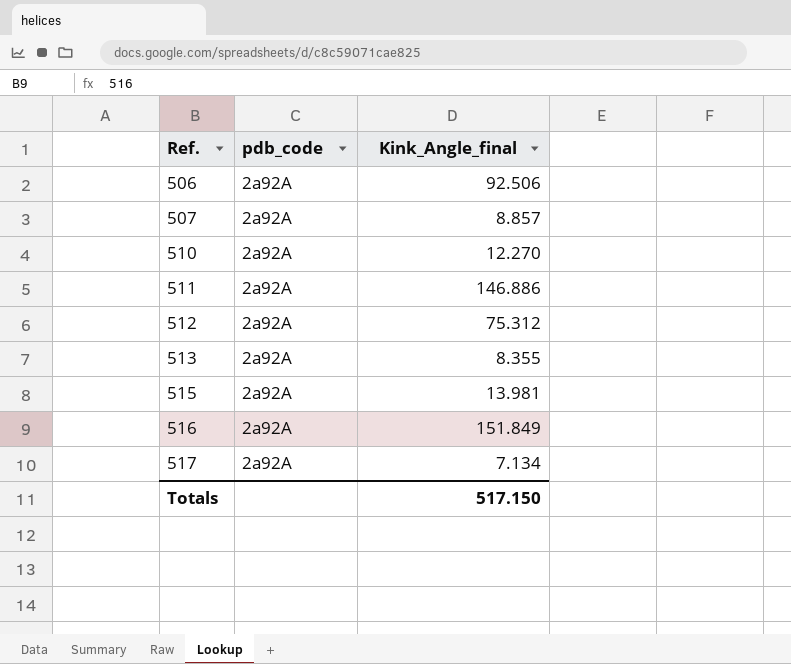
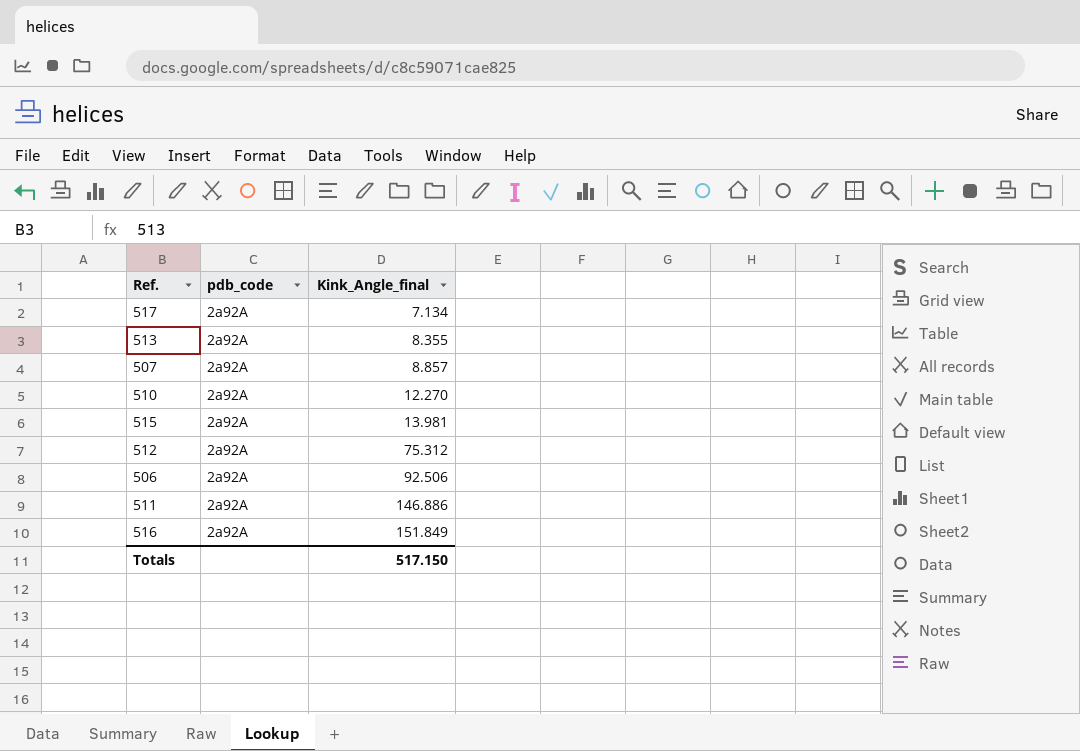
row order: Ref. ascending -> Kink_Angle_final ascending

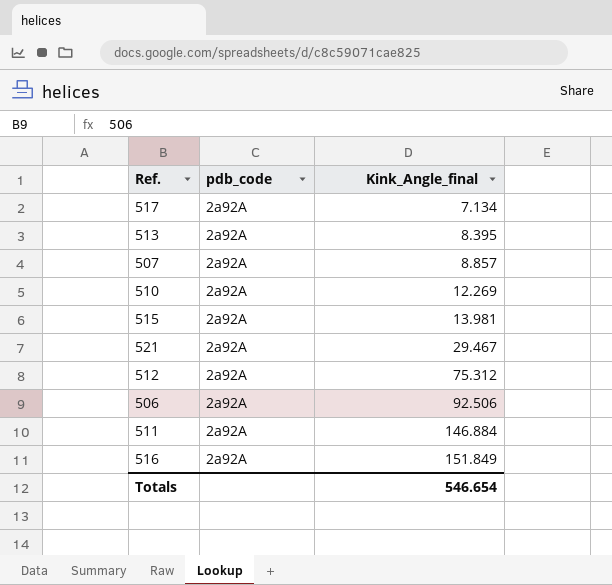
513 | Kink_Angle_final: 8.355 -> 8.395
510 | Kink_Angle_final: 12.270 -> 12.269
row 521: none -> 2a92A | 29.467
511 | Kink_Angle_final: 146.886 -> 146.884
Totals | Kink_Angle_final: 517.150 -> 546.654

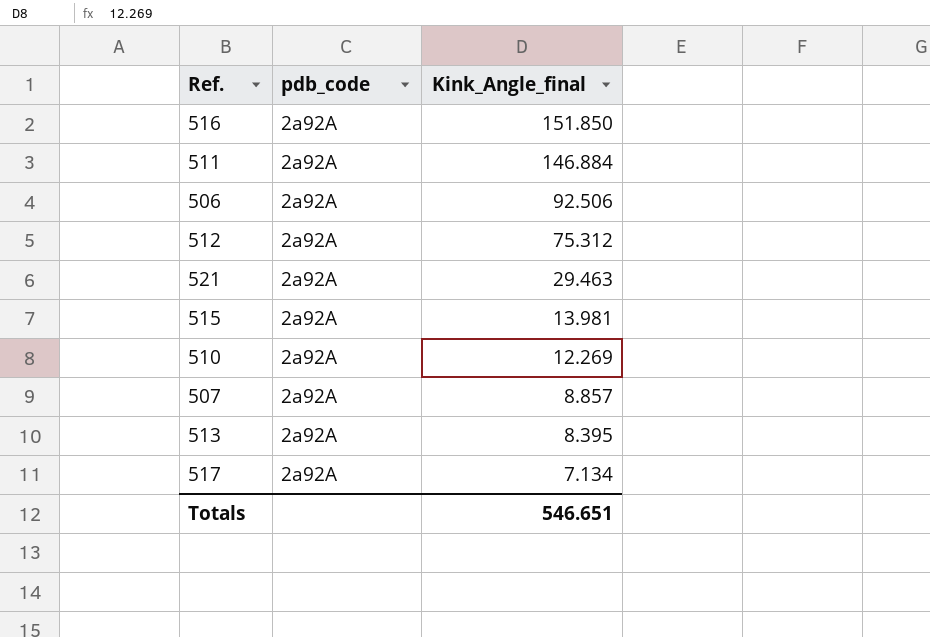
row order: Kink_Angle_final ascending -> Kink_Angle_final descending
516 | Kink_Angle_final: 151.849 -> 151.850
521 | Kink_Angle_final: 29.467 -> 29.463
Totals | Kink_Angle_final: 546.654 -> 546.651

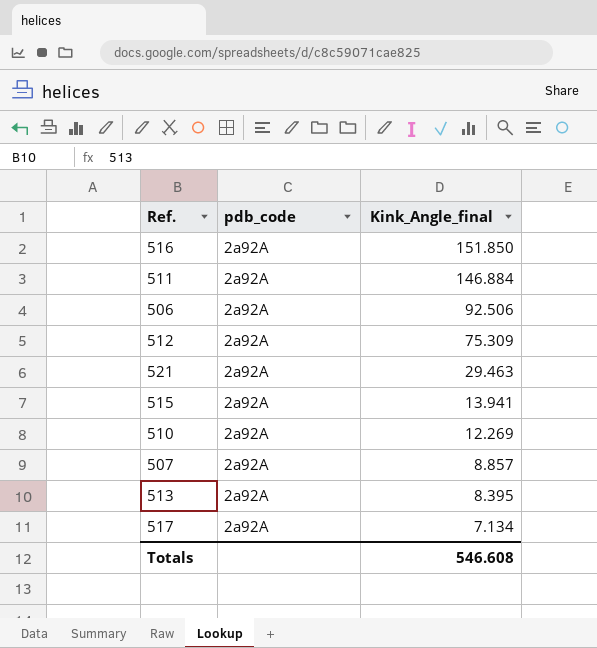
512 | Kink_Angle_final: 75.312 -> 75.309
515 | Kink_Angle_final: 13.981 -> 13.941
Totals | Kink_Angle_final: 546.651 -> 546.608

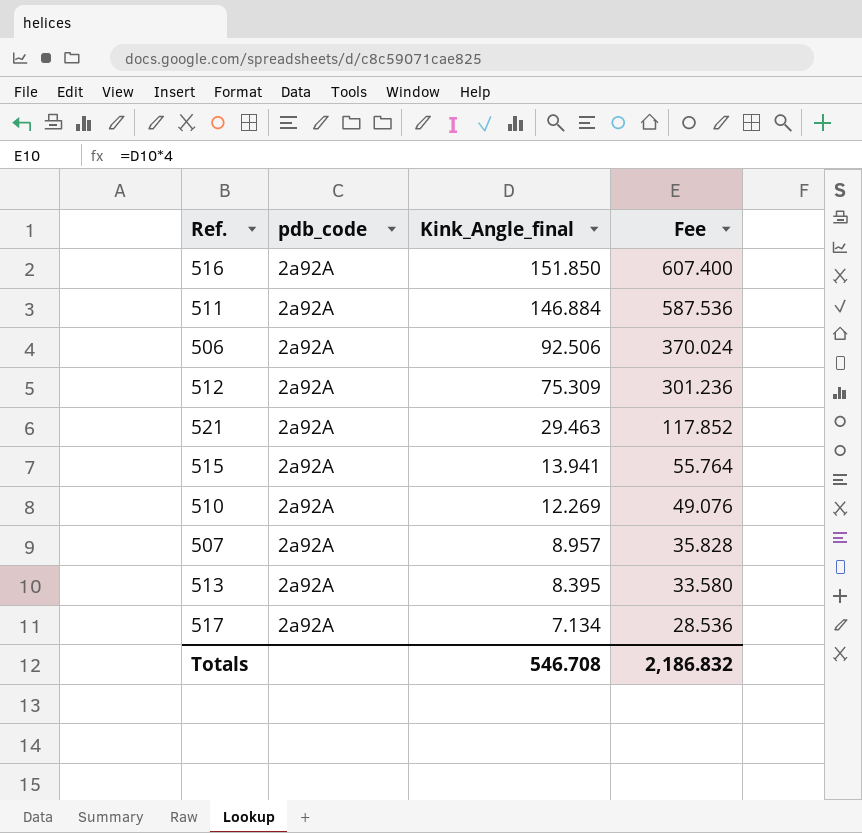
column Fee | formula: none -> [Kink_Angle_final] * 4
507 | Kink_Angle_final: 8.857 -> 8.957
Totals | Kink_Angle_final: 546.608 -> 546.708

